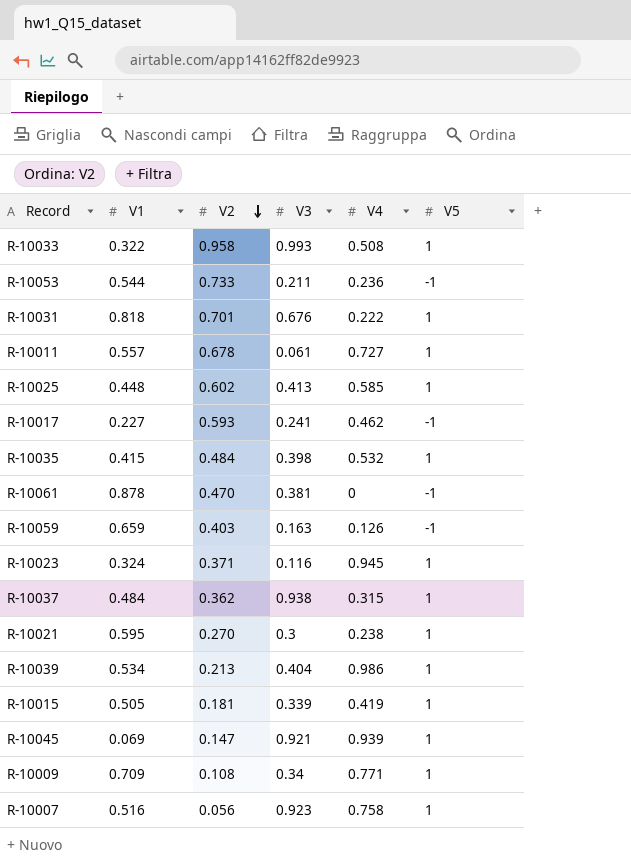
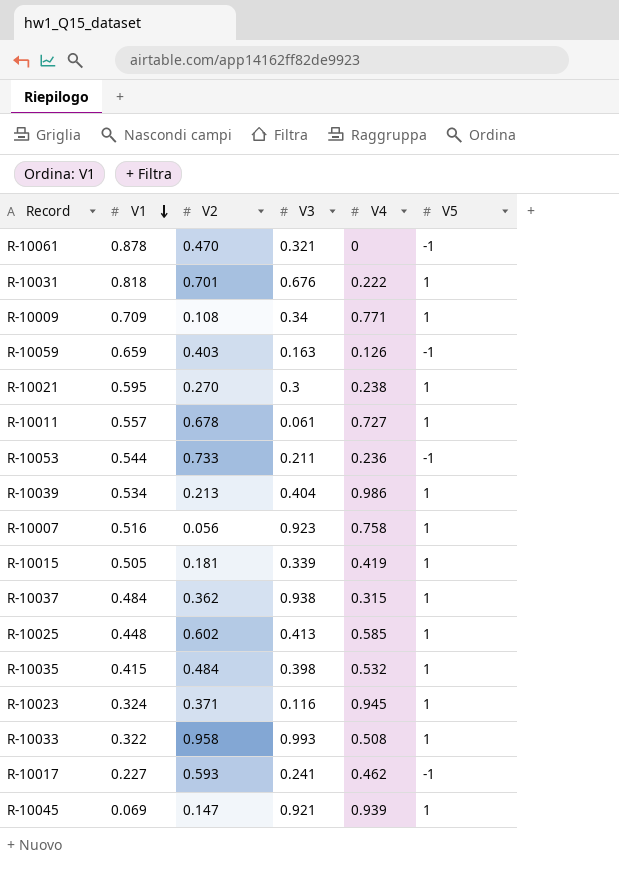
row order: V2 descending -> V1 descending
R-10061 | V3: 0.381 -> 0.321

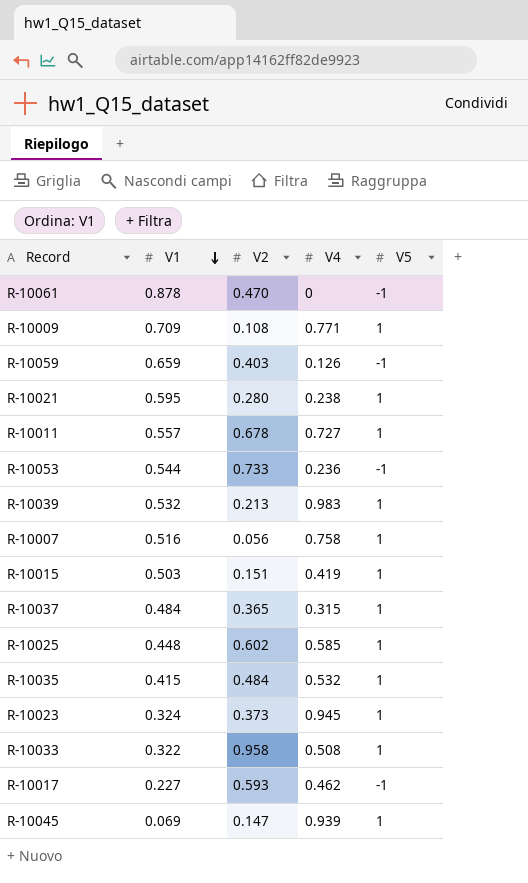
column V3 | position: 4 -> none
row R-10031: 0.818 | 0.701 | 0.676 | 0.222 | 1 -> none
R-10021 | V2: 0.270 -> 0.280
R-10039 | V1: 0.534 -> 0.532
R-10039 | V4: 0.986 -> 0.983
R-10015 | V1: 0.505 -> 0.503
R-10015 | V2: 0.181 -> 0.151
R-10037 | V2: 0.362 -> 0.365
R-10023 | V2: 0.371 -> 0.373

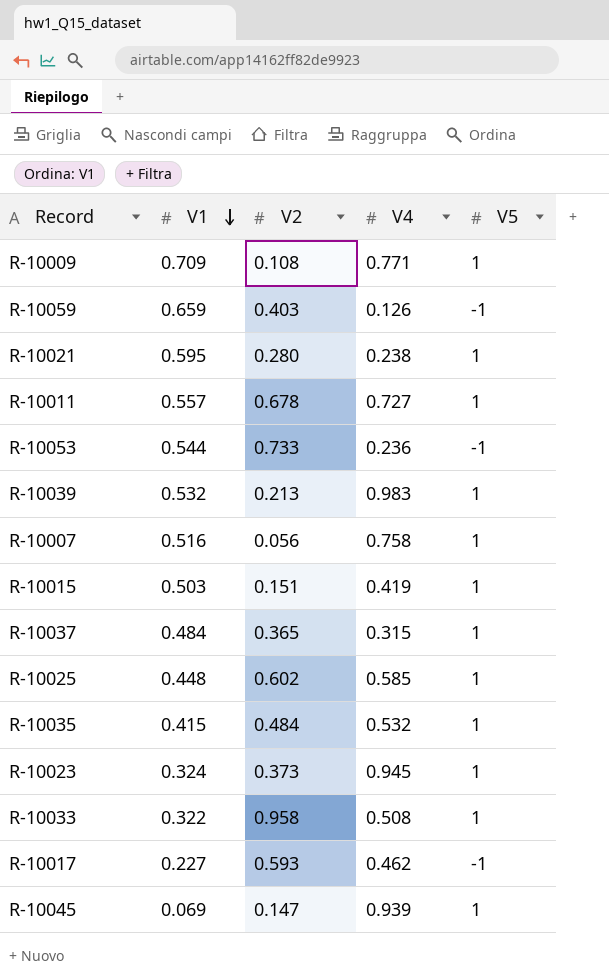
row R-10061: 0.878 | 0.470 | 0 | -1 -> none

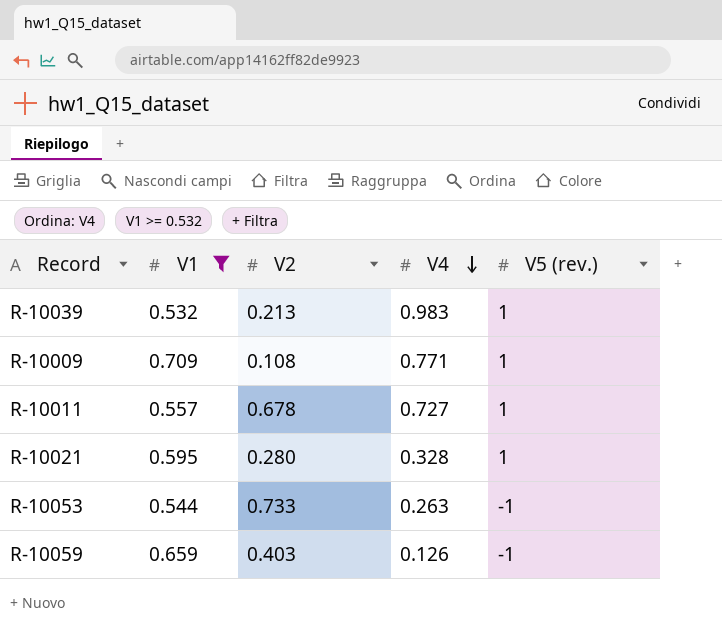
filter: none -> V1 >= 0.532
row order: V1 descending -> V4 descending
column name: V5 -> V5 (rev.)
R-10021 | V4: 0.238 -> 0.328
R-10053 | V4: 0.236 -> 0.263

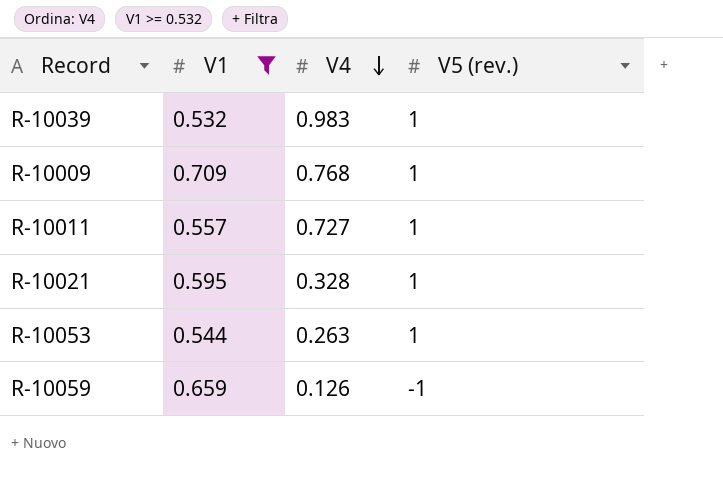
column V2 | position: 3 -> none
R-10009 | V4: 0.771 -> 0.768
R-10053 | V5 (rev.): -1 -> 1

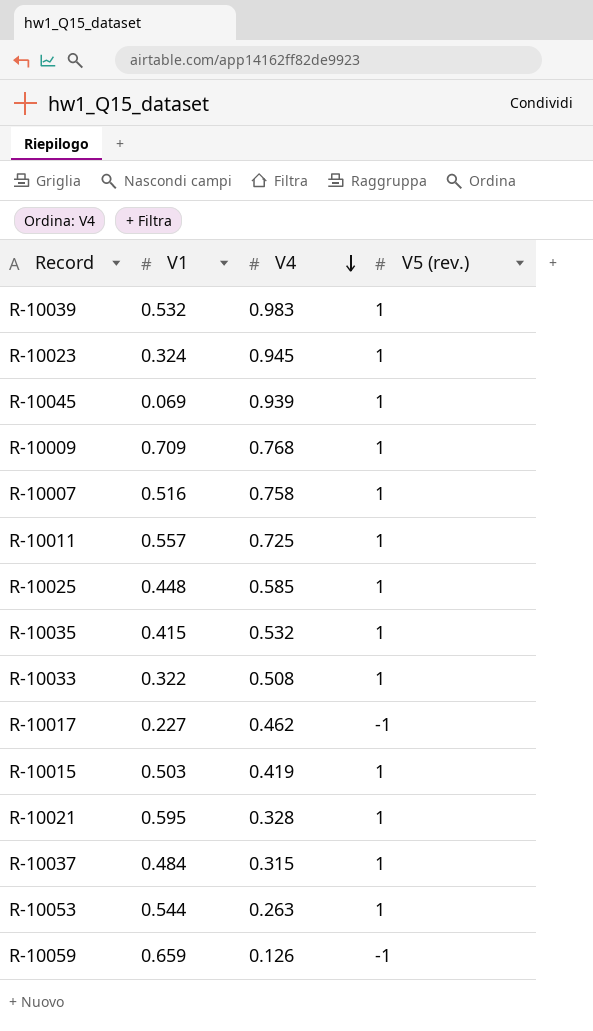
filter: V1 >= 0.532 -> none
R-10011 | V4: 0.727 -> 0.725

